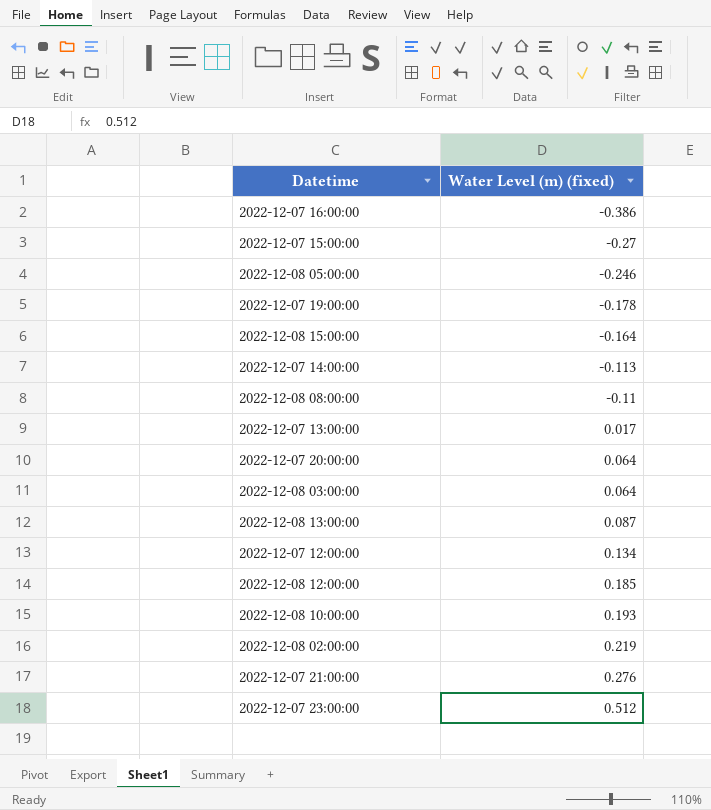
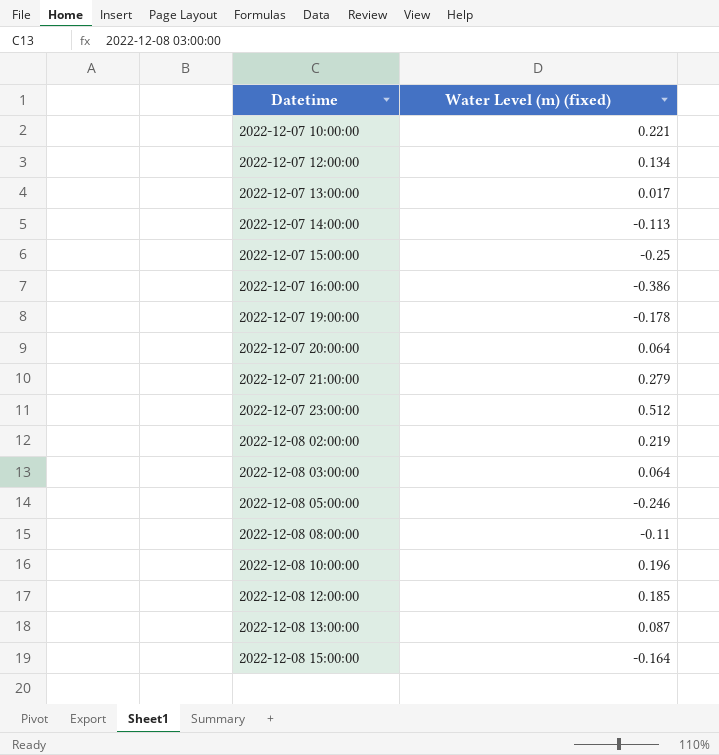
row order: Water Level (m) (fixed) ascending -> Datetime ascending
row 2022-12-07 10:00:00: none -> 0.221
2022-12-07 15:00:00 | Water Level (m) (fixed): -0.27 -> -0.25
2022-12-07 21:00:00 | Water Level (m) (fixed): 0.276 -> 0.279
2022-12-08 10:00:00 | Water Level (m) (fixed): 0.193 -> 0.196

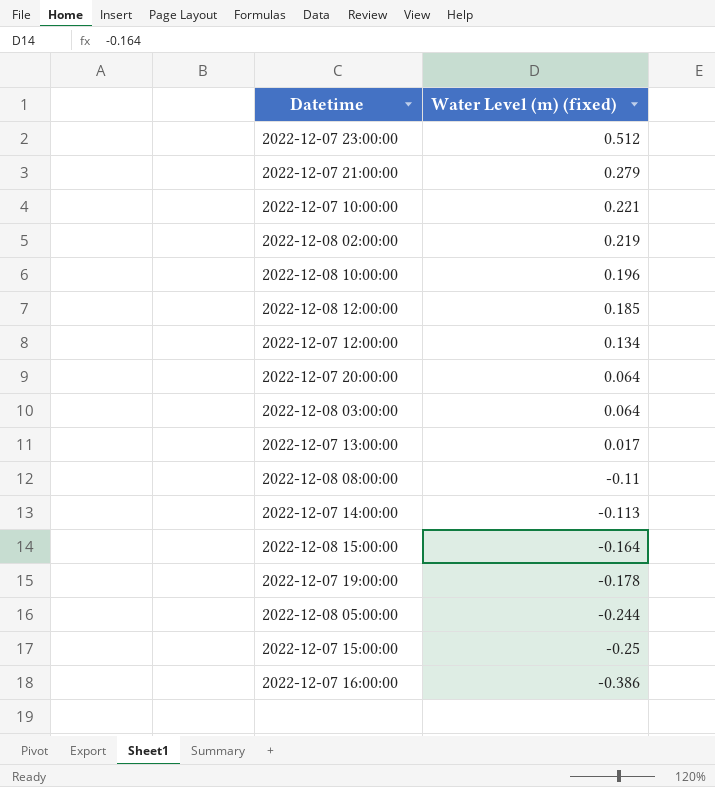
row order: Datetime ascending -> Water Level (m) (fixed) descending
row 2022-12-08 13:00:00: 0.087 -> none
2022-12-08 05:00:00 | Water Level (m) (fixed): -0.246 -> -0.244

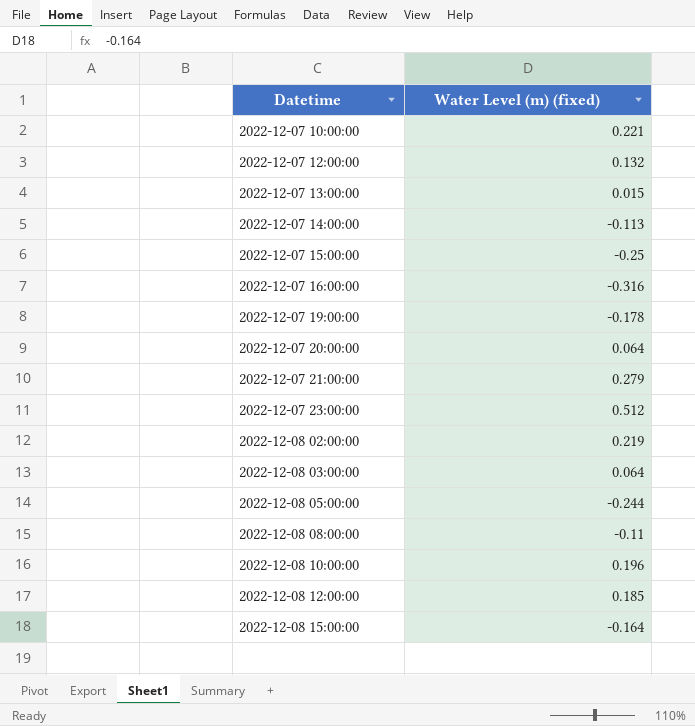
row order: Water Level (m) (fixed) descending -> Datetime ascending
2022-12-07 12:00:00 | Water Level (m) (fixed): 0.134 -> 0.132
2022-12-07 13:00:00 | Water Level (m) (fixed): 0.017 -> 0.015
2022-12-07 16:00:00 | Water Level (m) (fixed): -0.386 -> -0.316

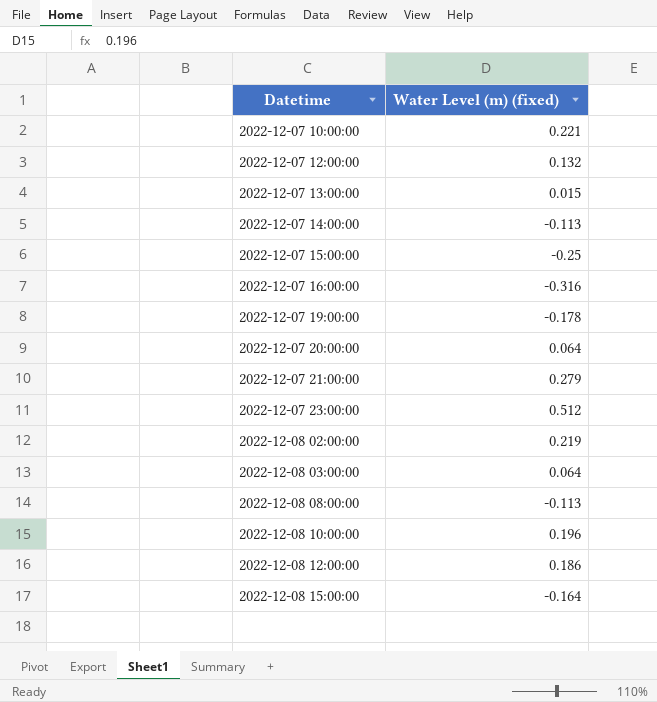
row 2022-12-08 05:00:00: -0.244 -> none
2022-12-08 08:00:00 | Water Level (m) (fixed): -0.11 -> -0.113
2022-12-08 12:00:00 | Water Level (m) (fixed): 0.185 -> 0.186

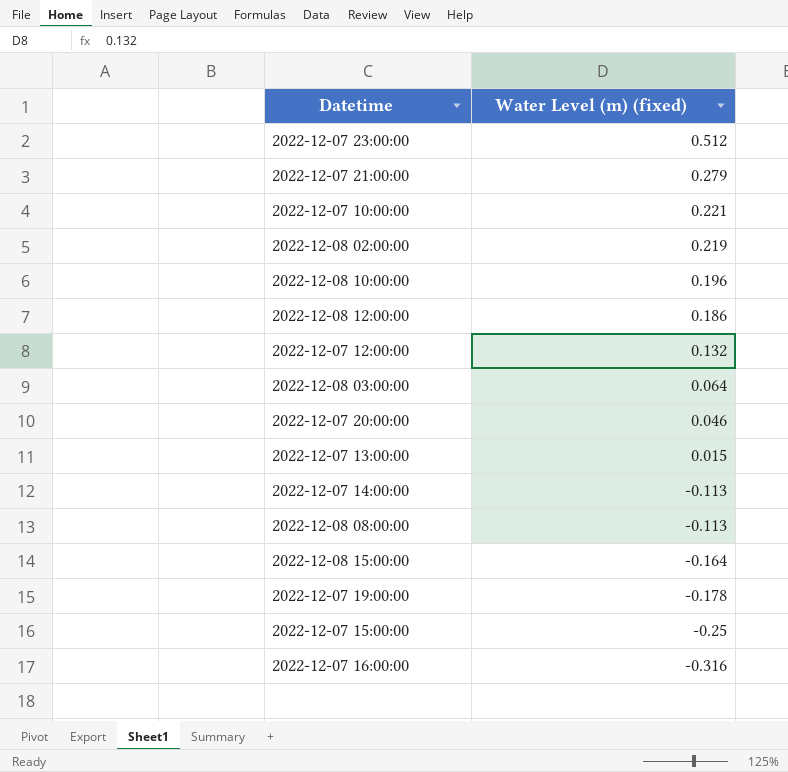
row order: Datetime ascending -> Water Level (m) (fixed) descending
2022-12-07 20:00:00 | Water Level (m) (fixed): 0.064 -> 0.046

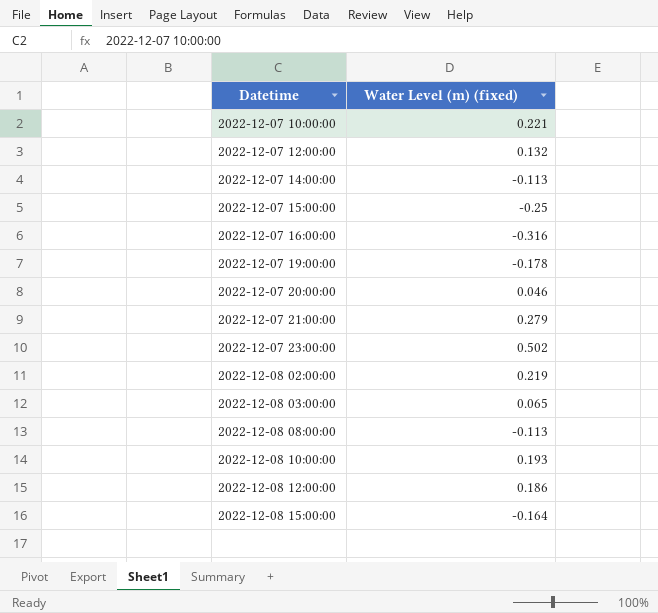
row order: Water Level (m) (fixed) descending -> Datetime ascending
row 2022-12-07 13:00:00: 0.015 -> none
2022-12-07 23:00:00 | Water Level (m) (fixed): 0.512 -> 0.502
2022-12-08 03:00:00 | Water Level (m) (fixed): 0.064 -> 0.065
2022-12-08 10:00:00 | Water Level (m) (fixed): 0.196 -> 0.193

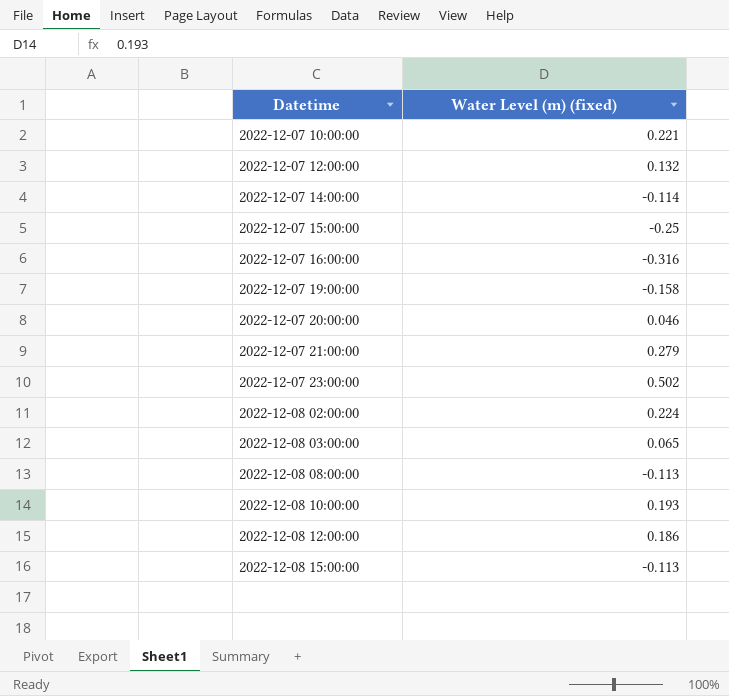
2022-12-07 14:00:00 | Water Level (m) (fixed): -0.113 -> -0.114
2022-12-07 19:00:00 | Water Level (m) (fixed): -0.178 -> -0.158
2022-12-08 02:00:00 | Water Level (m) (fixed): 0.219 -> 0.224
2022-12-08 15:00:00 | Water Level (m) (fixed): -0.164 -> -0.113

